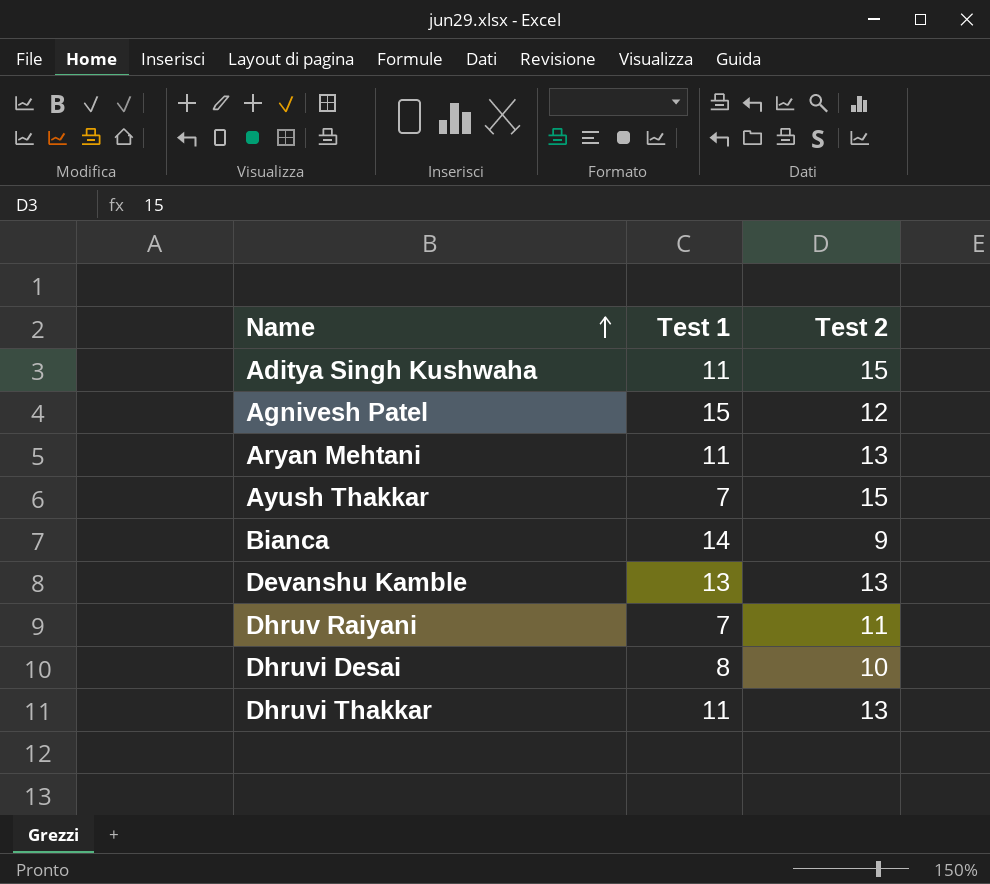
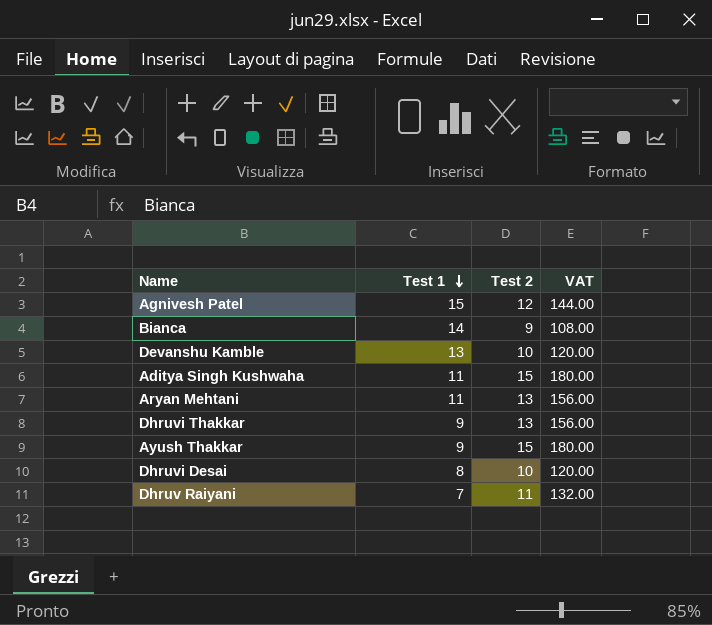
row order: Name ascending -> Test 1 descending
column VAT | formula: none -> [Test 2] * 12
Devanshu Kamble | Test 2: 13 -> 10
Dhruvi Thakkar | Test 1: 11 -> 9
Ayush Thakkar | Test 1: 7 -> 9

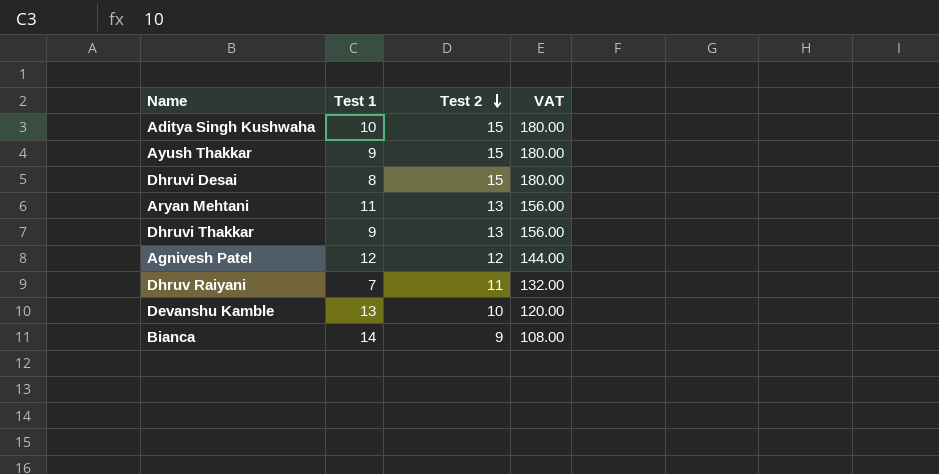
row order: Test 1 descending -> Test 2 descending
Aditya Singh Kushwaha | Test 1: 11 -> 10
Dhruvi Desai | Test 2: 10 -> 15
Dhruvi Desai | VAT: 120.00 -> 180.00
Agnivesh Patel | Test 1: 15 -> 12

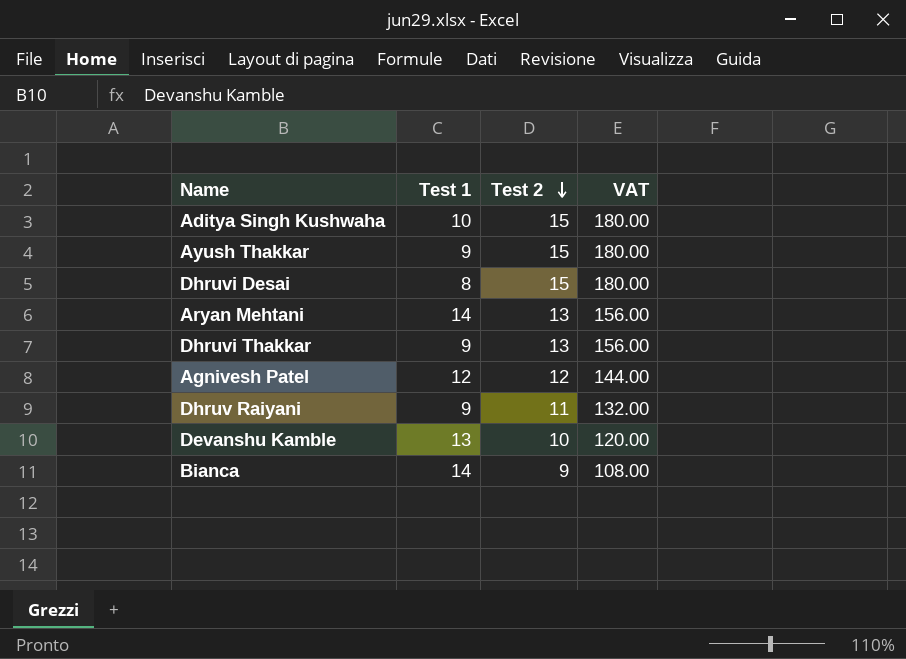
Aryan Mehtani | Test 1: 11 -> 14
Dhruv Raiyani | Test 1: 7 -> 9

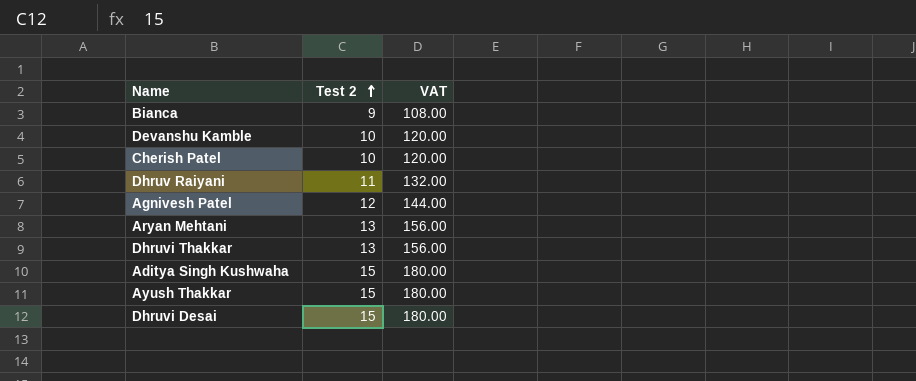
row order: Test 2 descending -> Test 2 ascending
column Test 1 | position: 2 -> none
row Cherish Patel: none -> 10 | 120.00

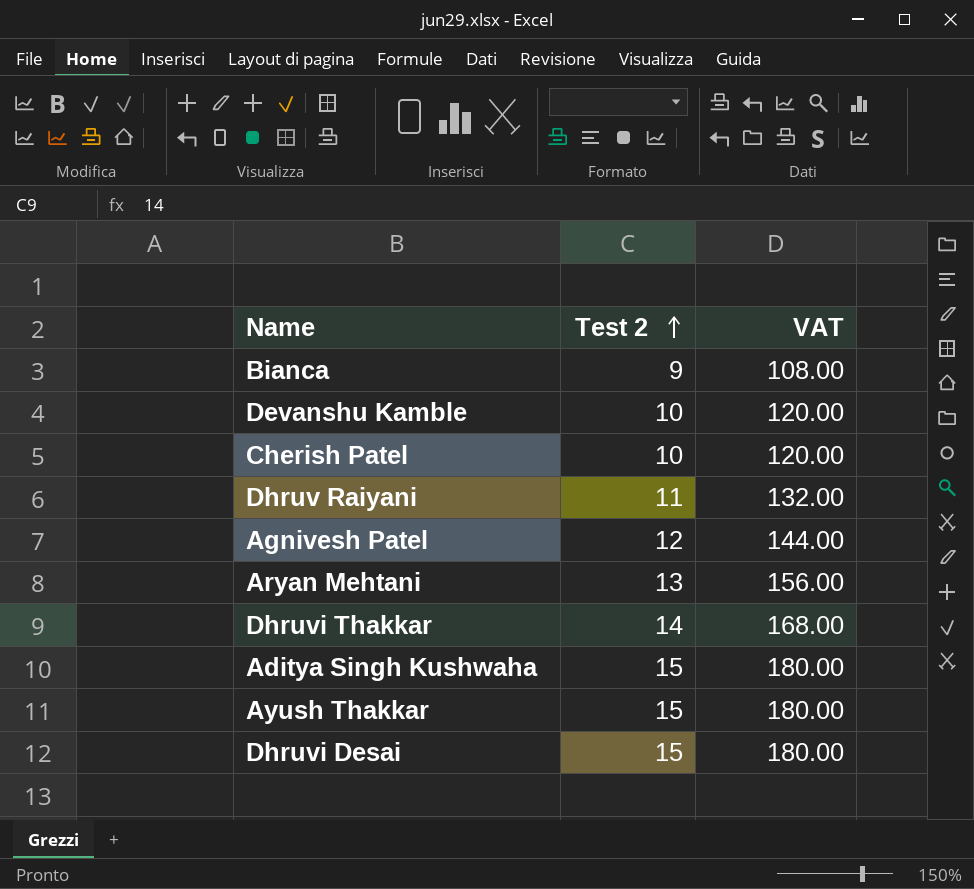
Dhruvi Thakkar | Test 2: 13 -> 14
Dhruvi Thakkar | VAT: 156.00 -> 168.00

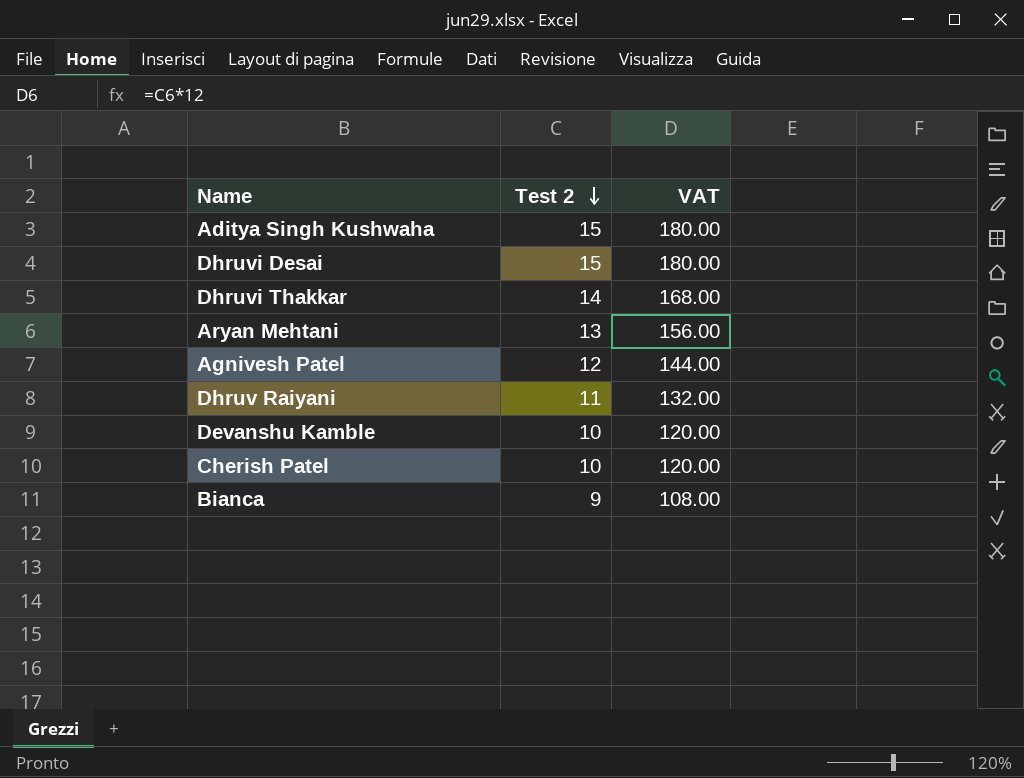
row order: Test 2 ascending -> Test 2 descending
row Ayush Thakkar: 15 | 180.00 -> none

